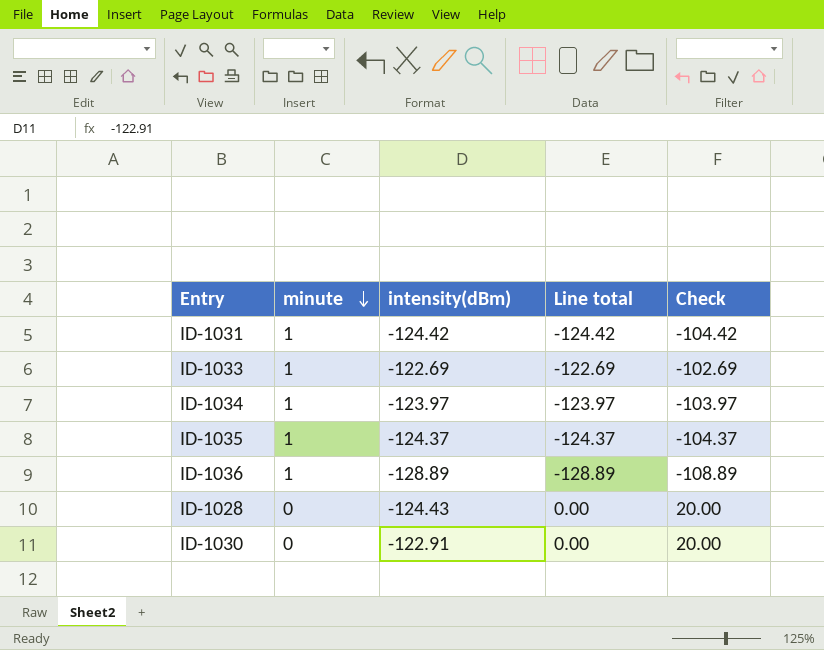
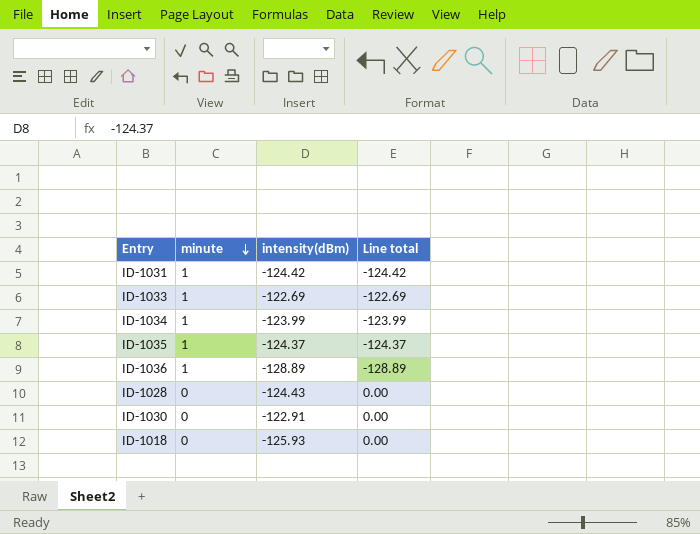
column Check | formula: [Line total] + 20 -> none
ID-1034 | intensity(dBm): -123.97 -> -123.99
ID-1034 | Line total: -123.97 -> -123.99
row ID-1018: none -> 0 | -125.93 | 0.00

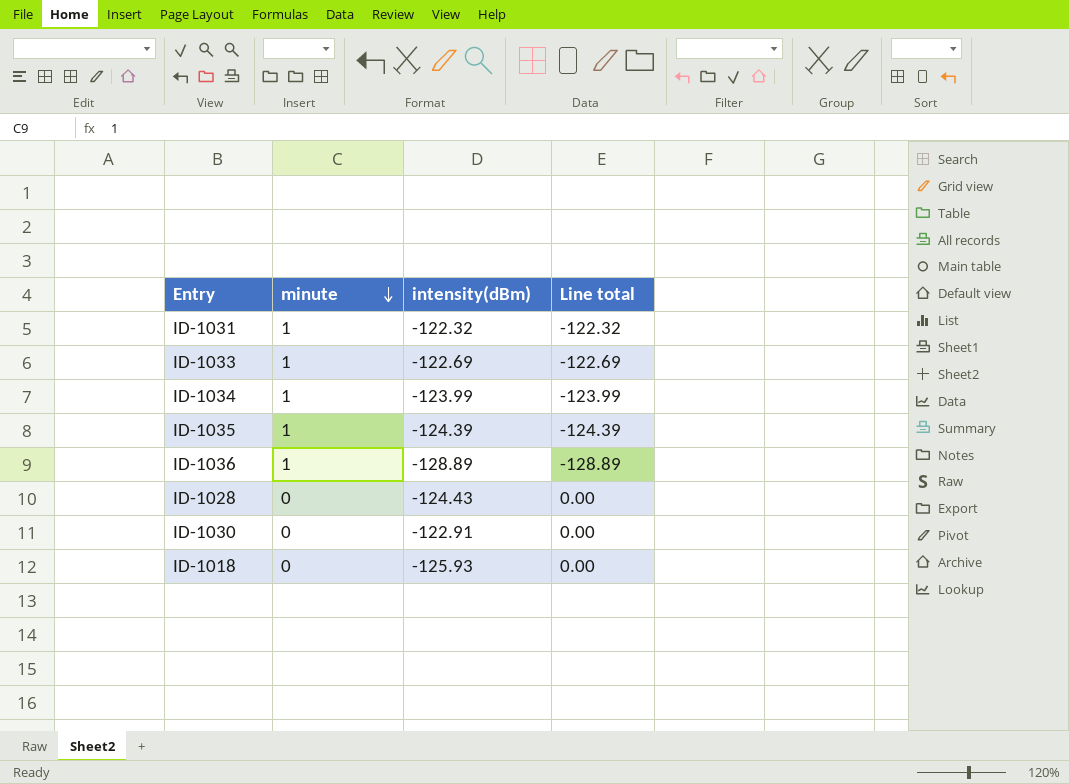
ID-1031 | intensity(dBm): -124.42 -> -122.32
ID-1031 | Line total: -124.42 -> -122.32
ID-1035 | intensity(dBm): -124.37 -> -124.39
ID-1035 | Line total: -124.37 -> -124.39

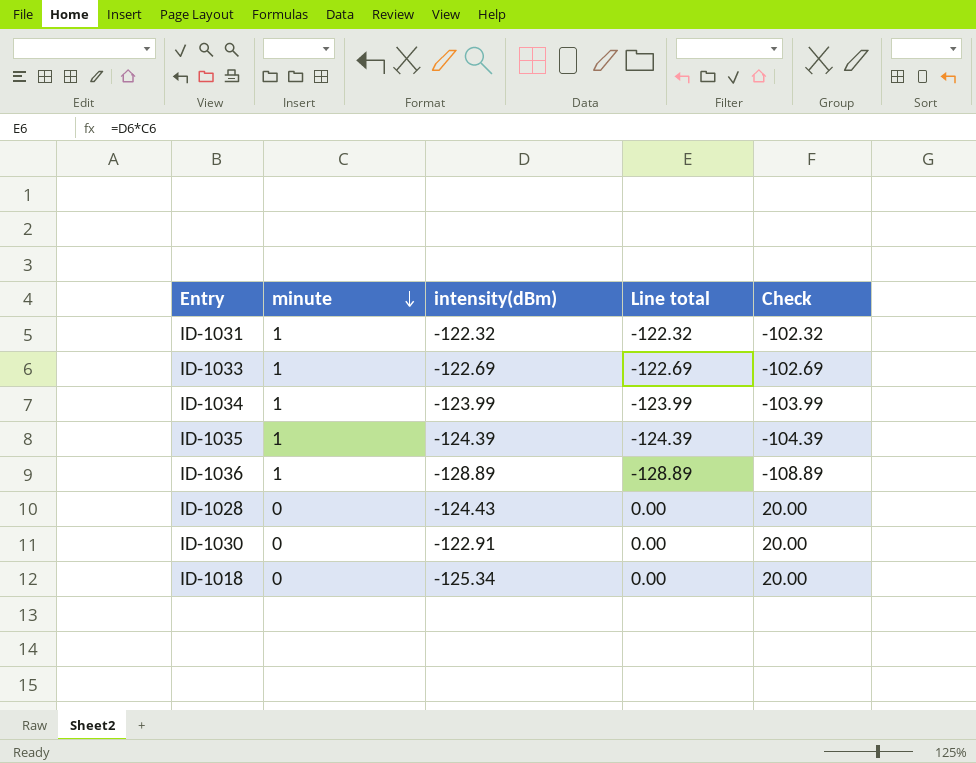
column Check | formula: none -> [Line total] + 20
ID-1018 | intensity(dBm): -125.93 -> -125.34

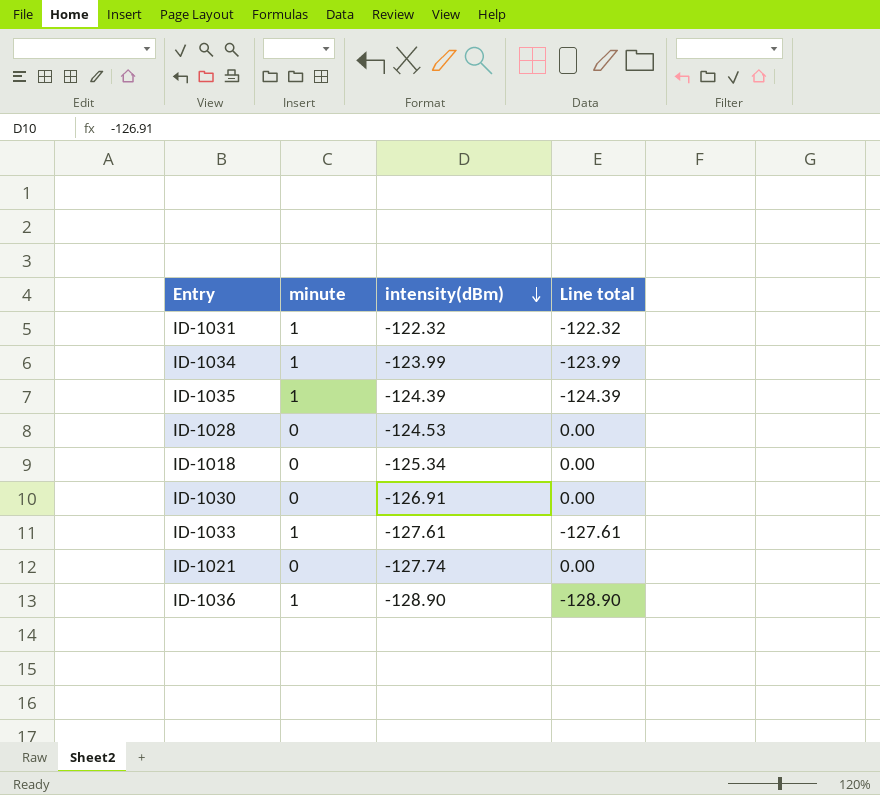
row order: minute descending -> intensity(dBm) descending
column Check | formula: [Line total] + 20 -> none
ID-1028 | intensity(dBm): -124.43 -> -124.53
ID-1030 | intensity(dBm): -122.91 -> -126.91
ID-1033 | intensity(dBm): -122.69 -> -127.61
ID-1033 | Line total: -122.69 -> -127.61
row ID-1021: none -> 0 | -127.74 | 0.00
ID-1036 | intensity(dBm): -128.89 -> -128.90
ID-1036 | Line total: -128.89 -> -128.90

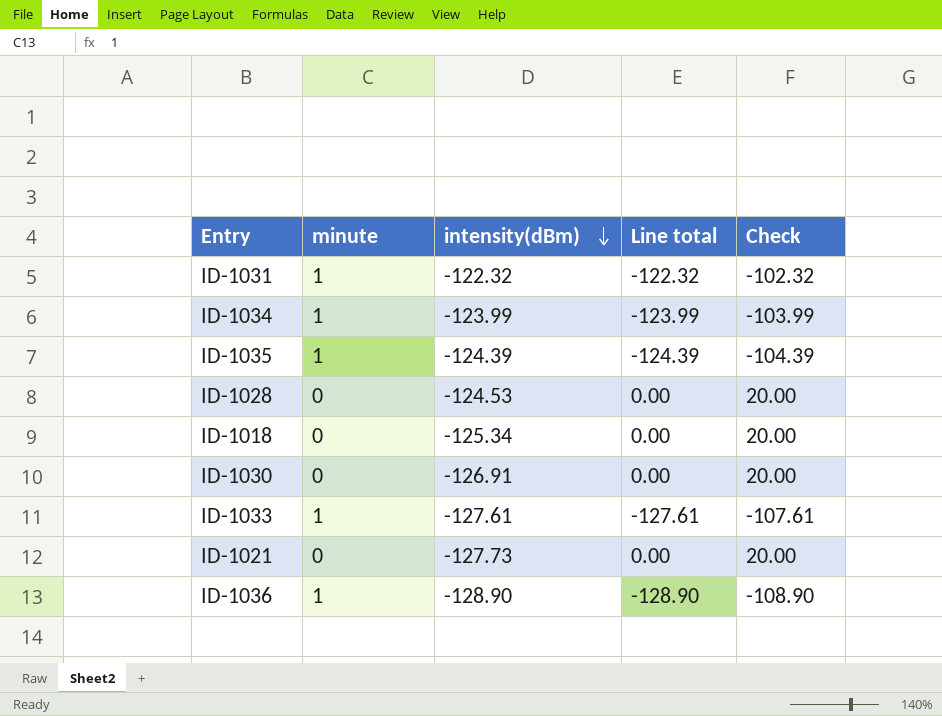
column Check | formula: none -> [Line total] + 20
ID-1021 | intensity(dBm): -127.74 -> -127.73

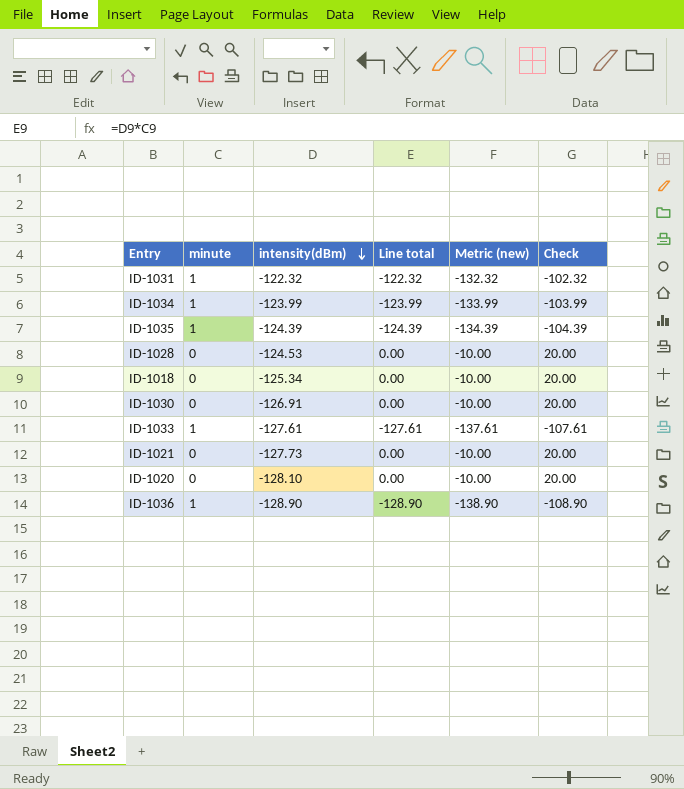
column Metric (new) | formula: none -> [Line total] - 10
row ID-1020: none -> 0 | -128.10 | 0.00 | -10.00 | 20.00

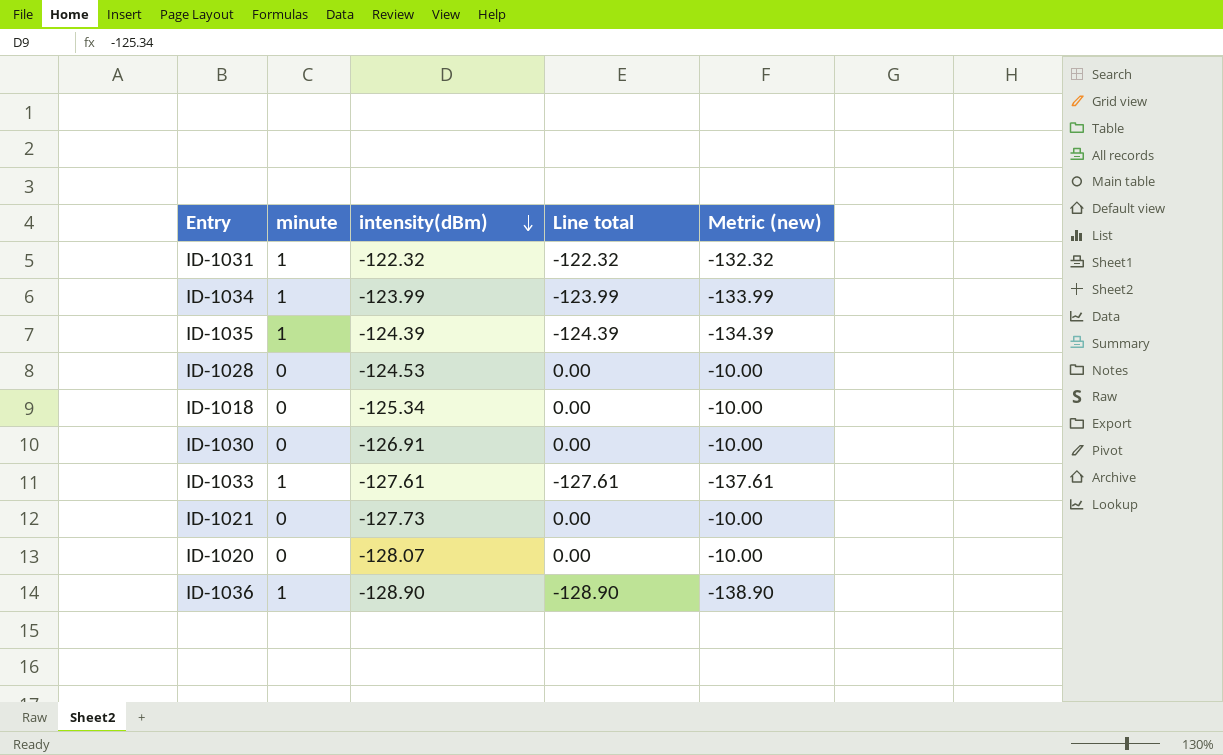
column Check | formula: [Line total] + 20 -> none
ID-1020 | intensity(dBm): -128.10 -> -128.07

